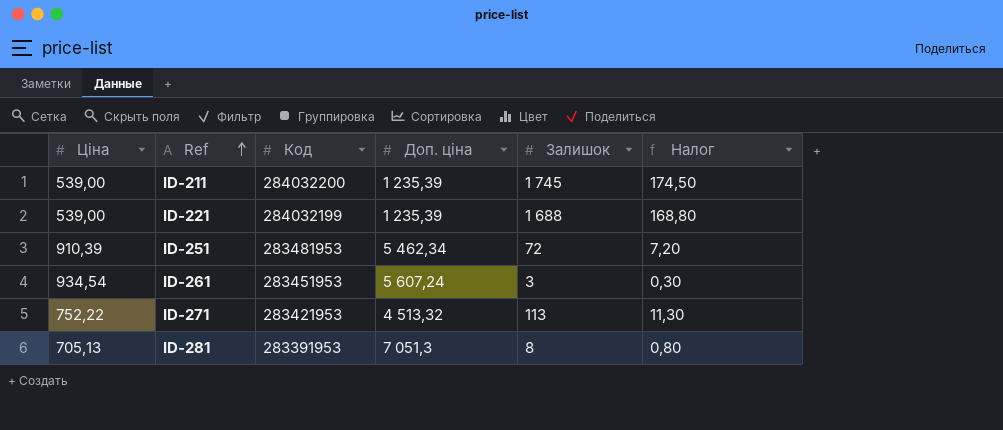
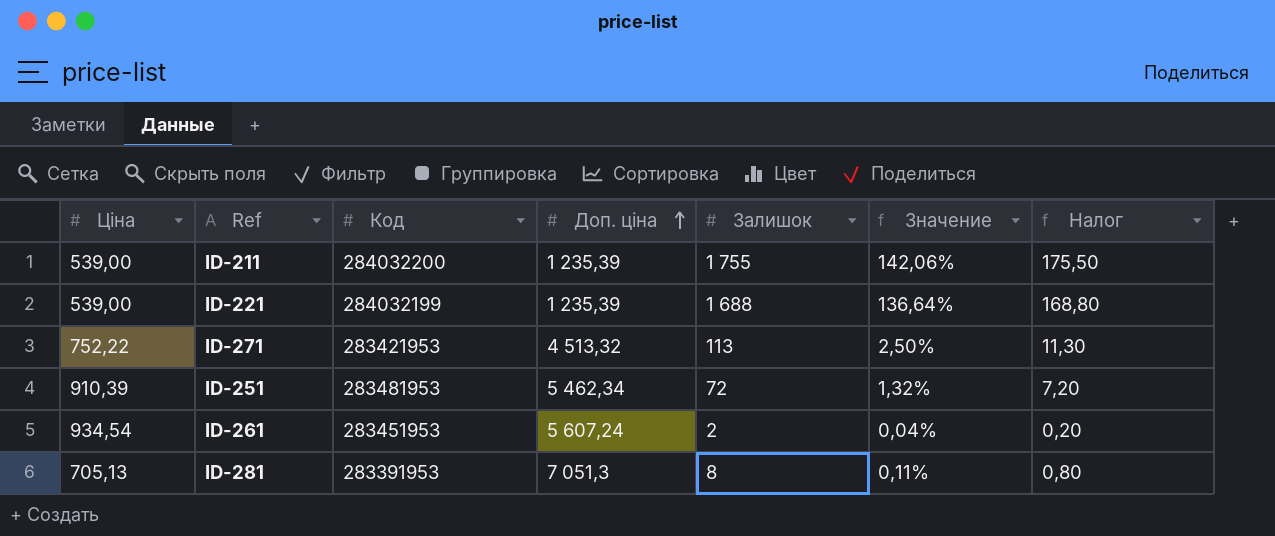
row order: Ref ascending -> Доп. ціна ascending
column Значение | formula: none -> [Залишок] / [Доп. ціна]
ID-211 | Залишок: 1 745 -> 1 755
ID-211 | Налог: 174,50 -> 175,50
ID-261 | Залишок: 3 -> 2
ID-261 | Налог: 0,30 -> 0,20

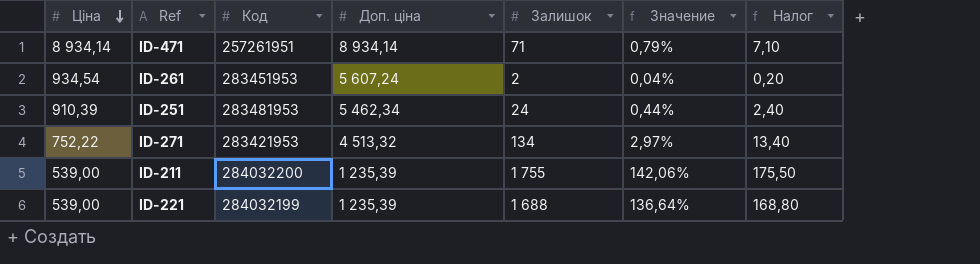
row order: Доп. ціна ascending -> Ціна descending
row ID-281: 705,13 | 283391953 | 7 051,3 | 8 | 0,11% | 0,80 -> none
row ID-471: none -> 8 934,14 | 257261951 | 8 934,14 | 71 | 0,79% | 7,10
ID-251 | Залишок: 72 -> 24
ID-251 | Значение: 1,32% -> 0,44%
ID-251 | Налог: 7,20 -> 2,40
ID-271 | Залишок: 113 -> 134
ID-271 | Значение: 2,50% -> 2,97%
ID-271 | Налог: 11,30 -> 13,40

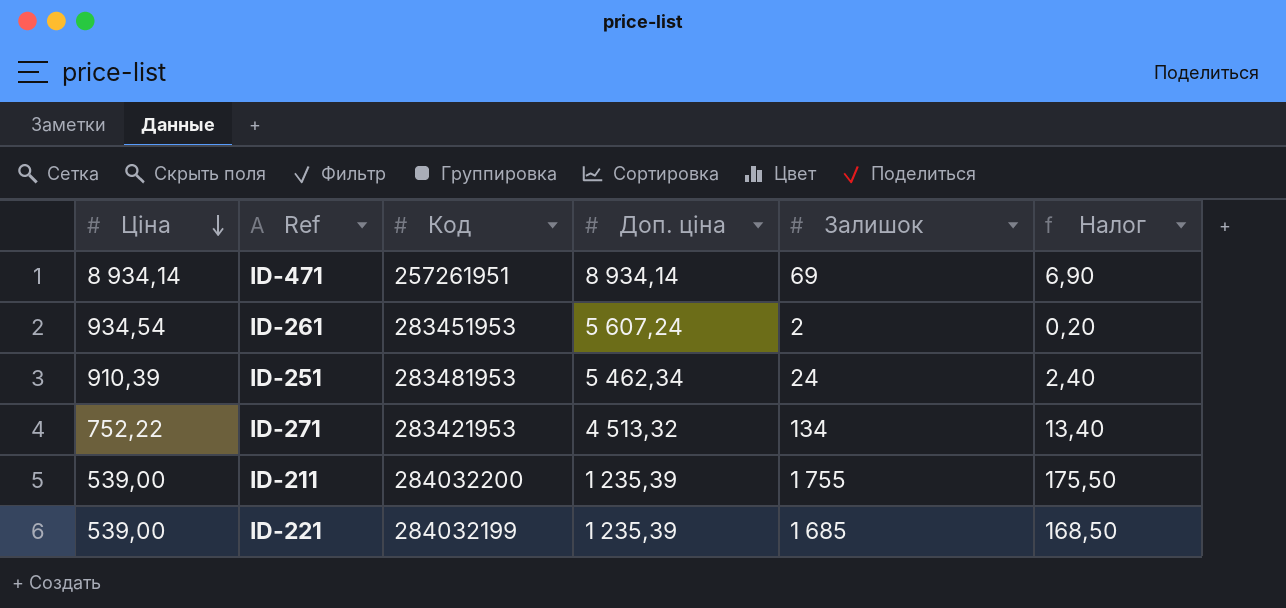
column Значение | formula: [Залишок] / [Доп. ціна] -> none
ID-471 | Залишок: 71 -> 69
ID-471 | Налог: 7,10 -> 6,90
ID-221 | Залишок: 1 688 -> 1 685
ID-221 | Налог: 168,80 -> 168,50

